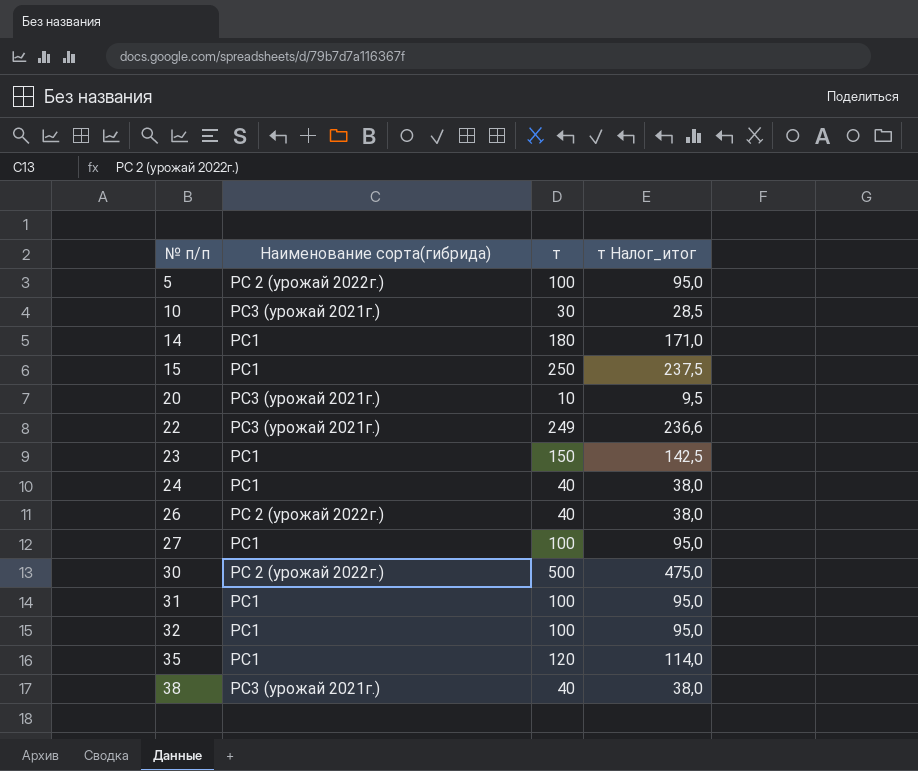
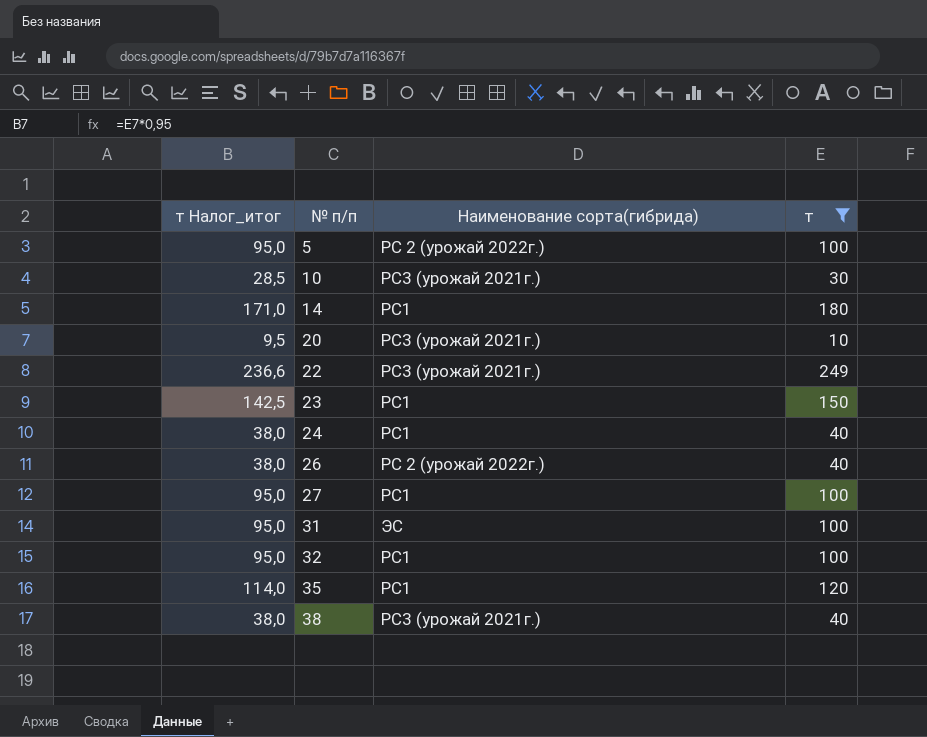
filter: none -> т <= 249
column т Налог_итог | position: 4 -> 1
31 | Наименование сорта(гибрида): РС1 -> ЭС

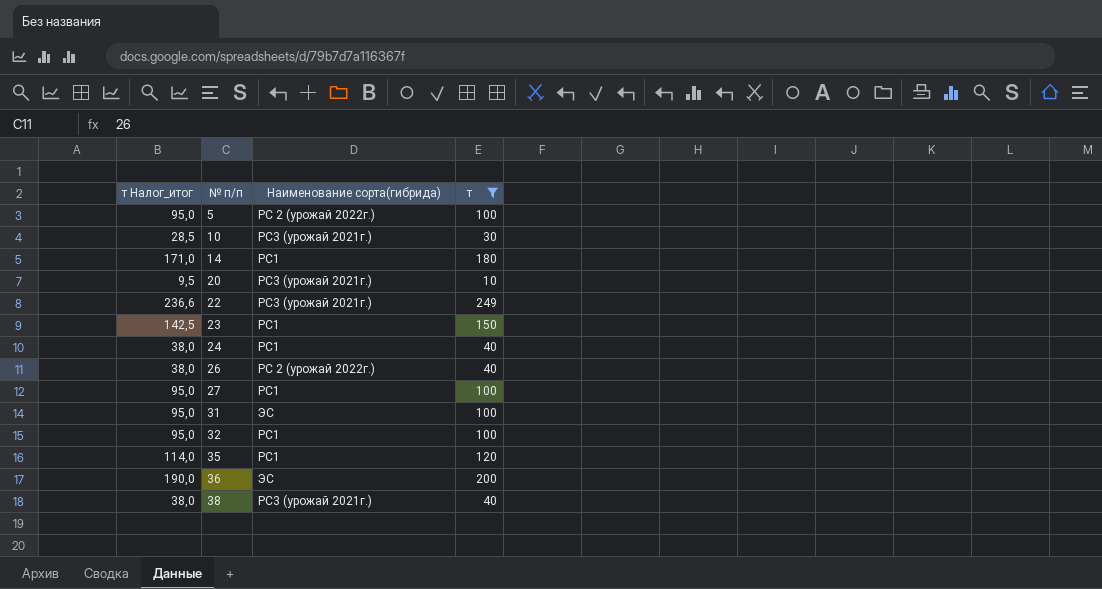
row 36: none -> 190,0 | ЭС | 200

